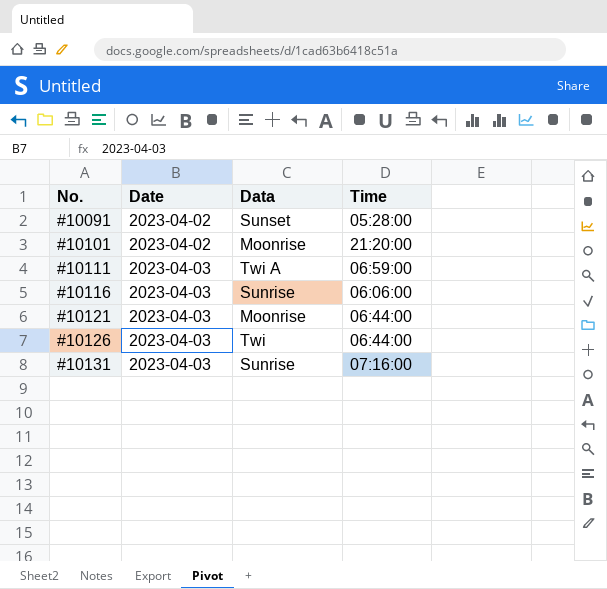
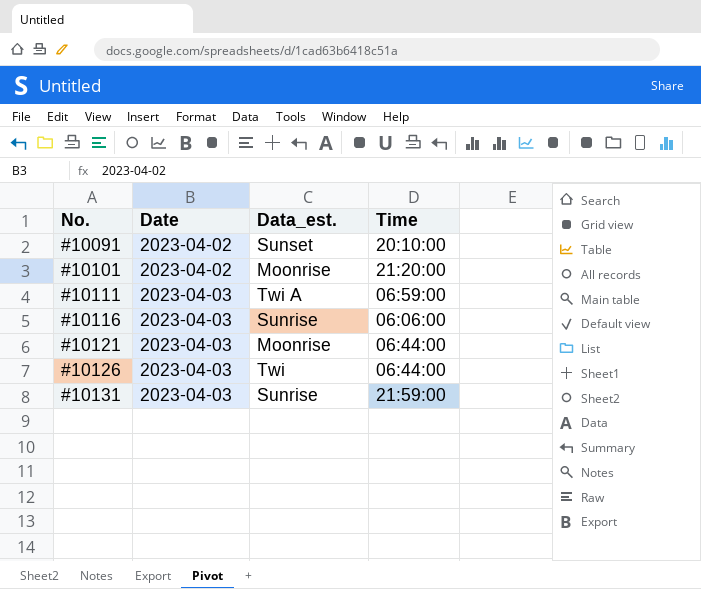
column name: Data -> Data_est.
#10091 | Time: 05:28:00 -> 20:10:00
#10131 | Time: 07:16:00 -> 21:59:00

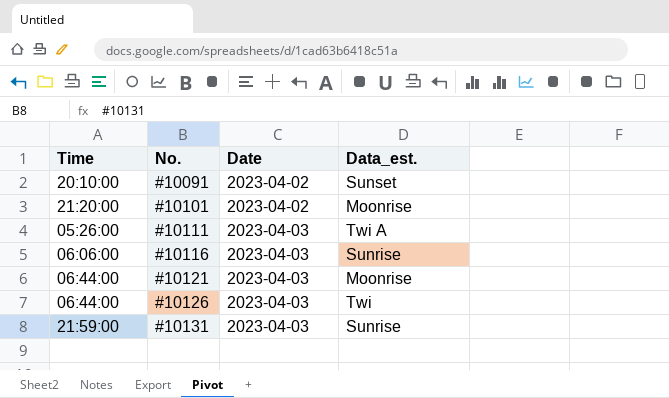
column Time | position: 4 -> 1
#10111 | Time: 06:59:00 -> 05:26:00

